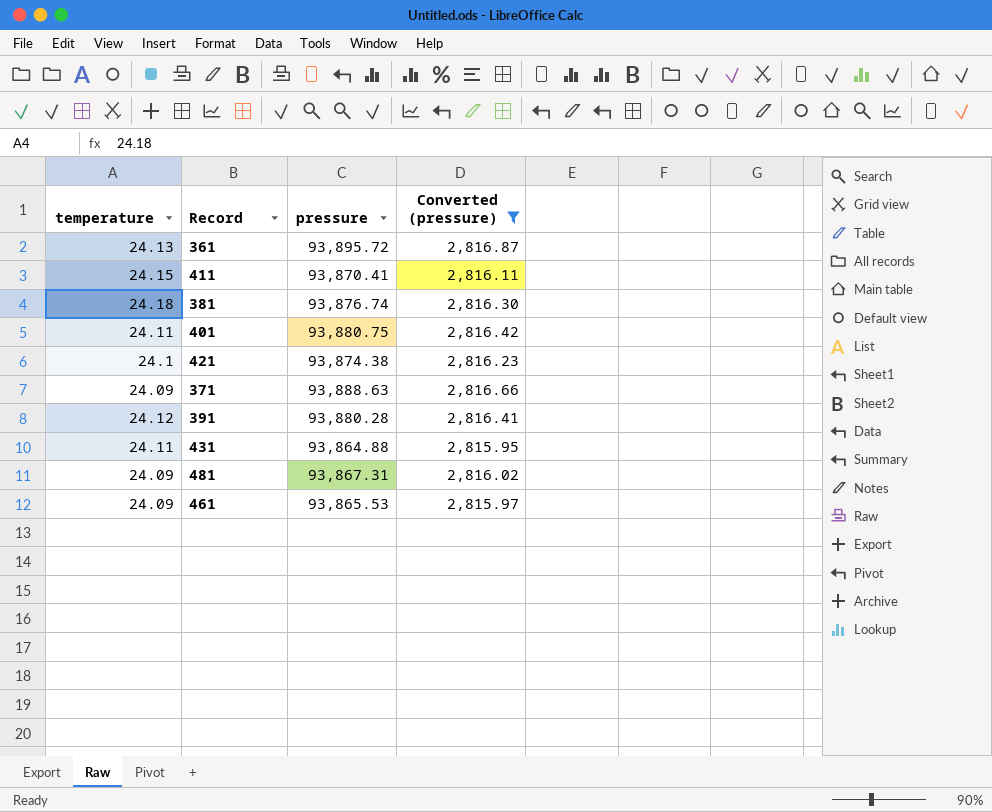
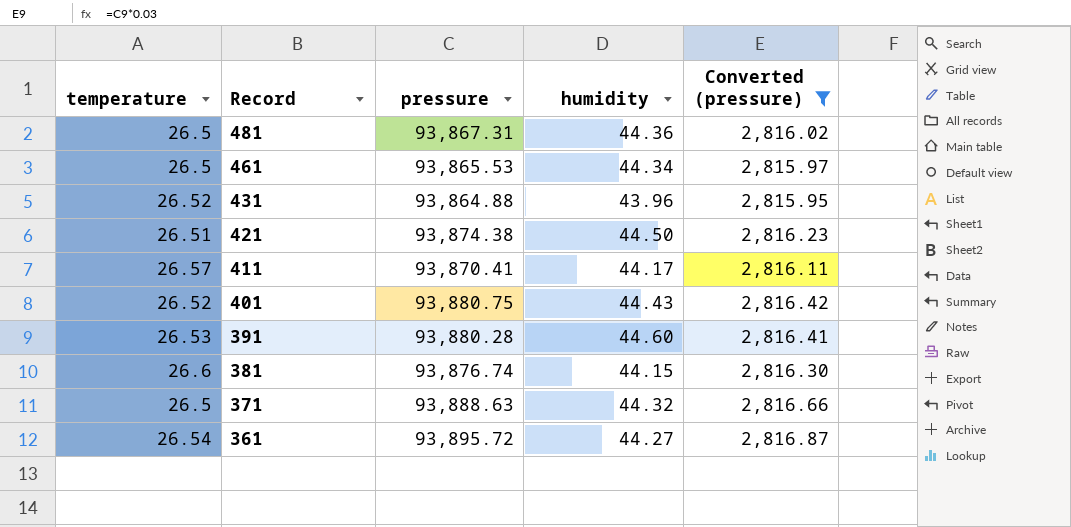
row order: none -> Record descending
column humidity | position: none -> 4
481 | temperature: 24.09 -> 26.5
461 | temperature: 24.09 -> 26.5
431 | temperature: 24.11 -> 26.52
421 | temperature: 24.1 -> 26.51
411 | temperature: 24.15 -> 26.57
401 | temperature: 24.11 -> 26.52
391 | temperature: 24.12 -> 26.53
381 | temperature: 24.18 -> 26.6
371 | temperature: 24.09 -> 26.5
361 | temperature: 24.13 -> 26.54

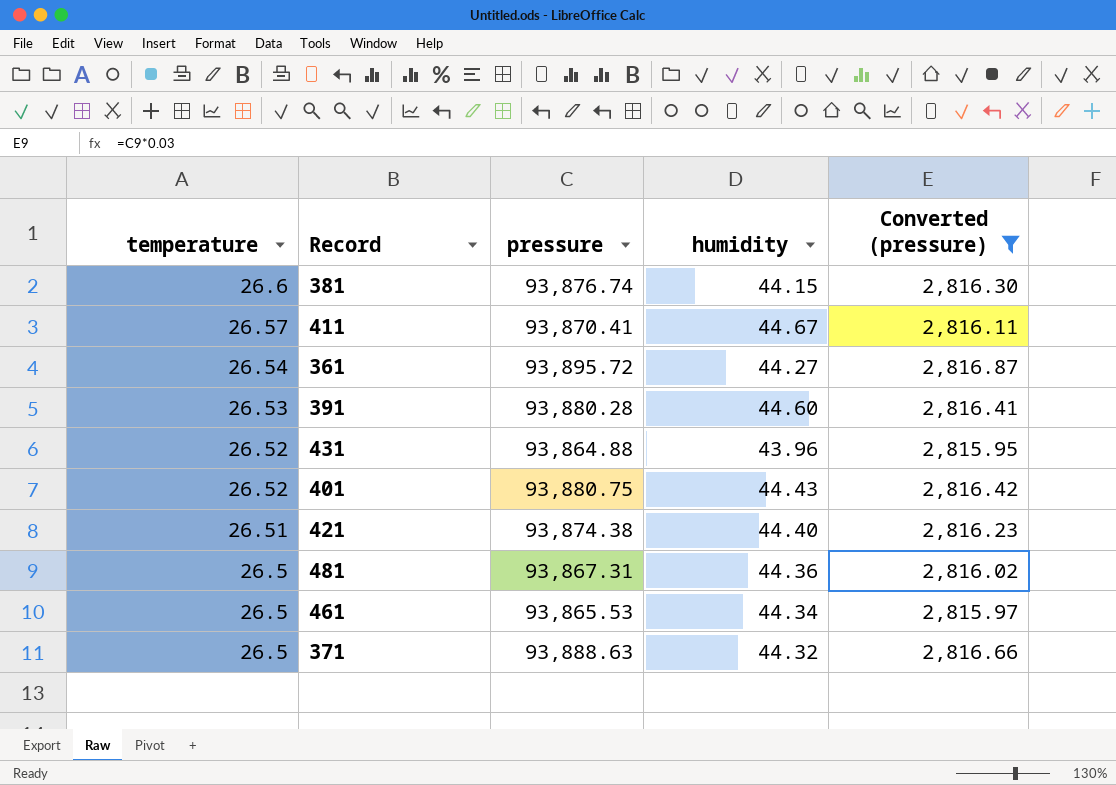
row order: Record descending -> temperature descending
411 | humidity: 44.17 -> 44.67
421 | humidity: 44.50 -> 44.40

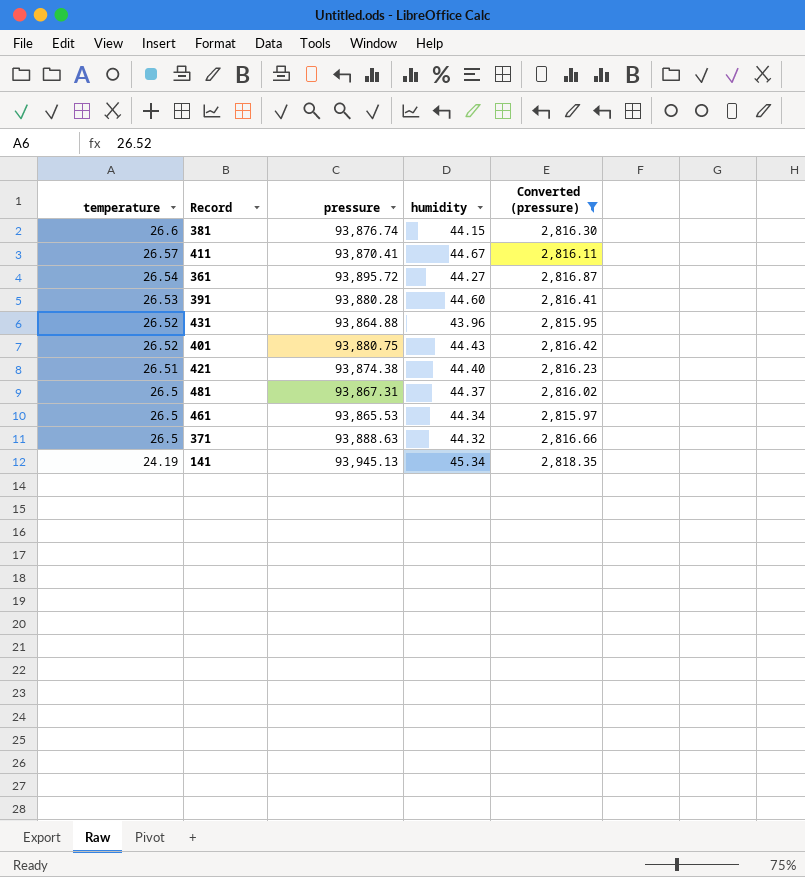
481 | humidity: 44.36 -> 44.37
row 141: none -> 24.19 | 93,945.13 | 45.34 | 2,818.35

